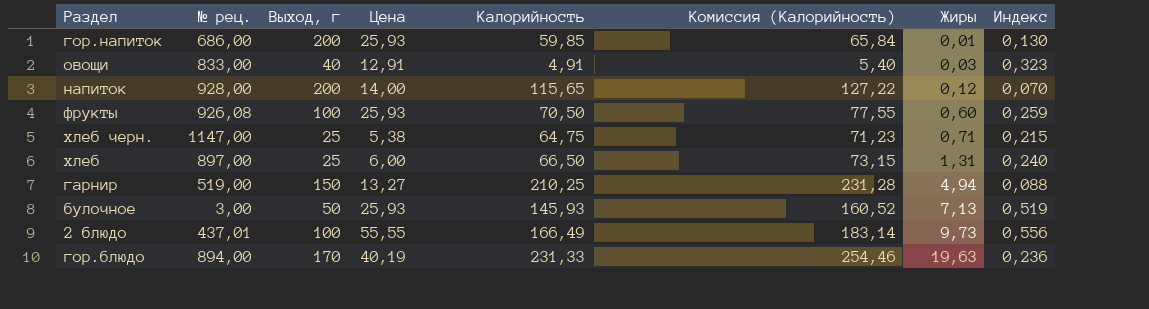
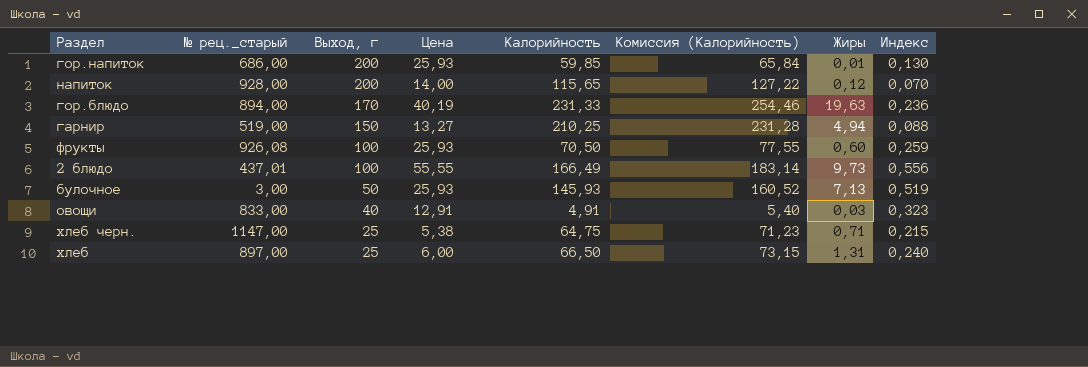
row order: Жиры ascending -> Выход, г descending
column name: № рец. -> № рец._старый

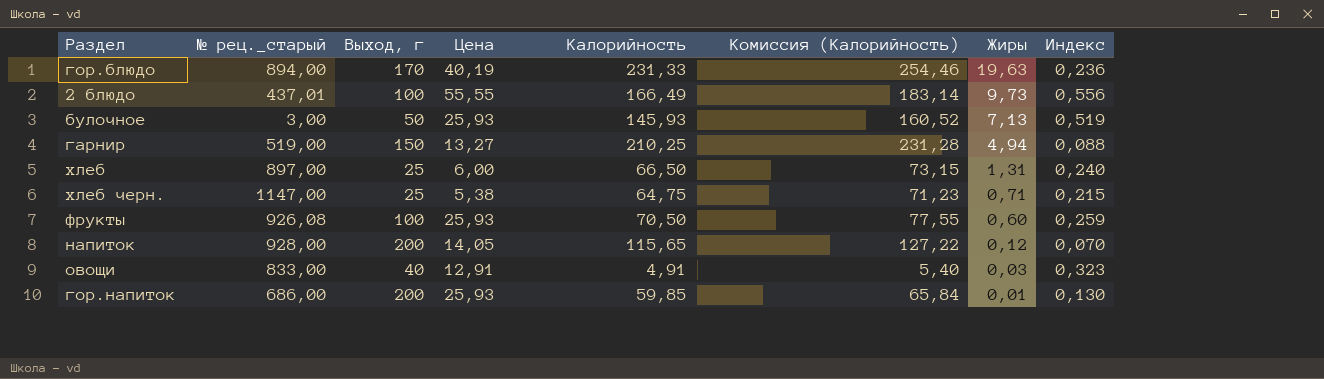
row order: Выход, г descending -> Жиры descending
напиток | Цена: 14,00 -> 14,05

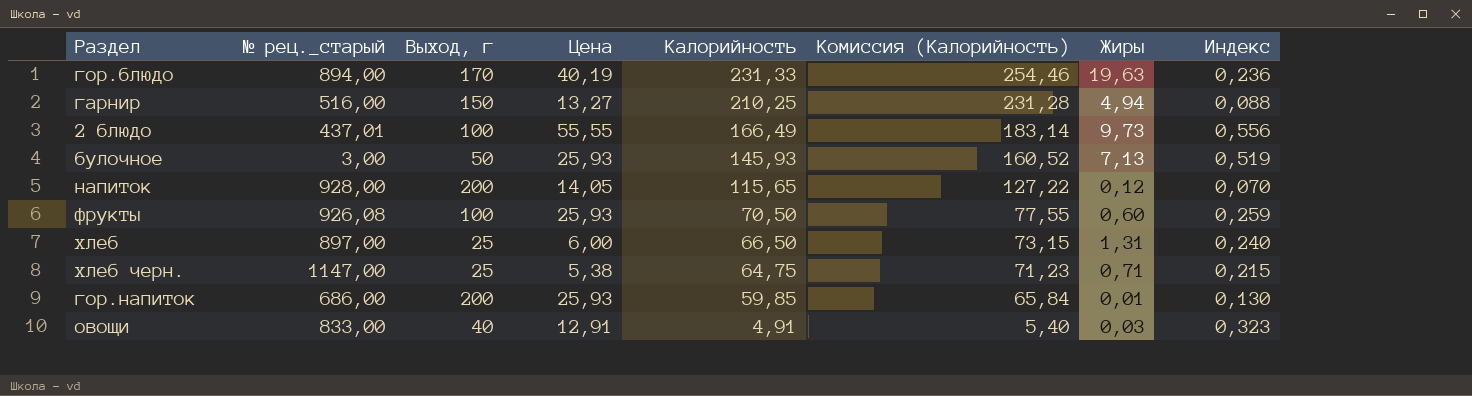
row order: Жиры descending -> Калорийность descending
гарнир | № рец._старый: 519,00 -> 516,00

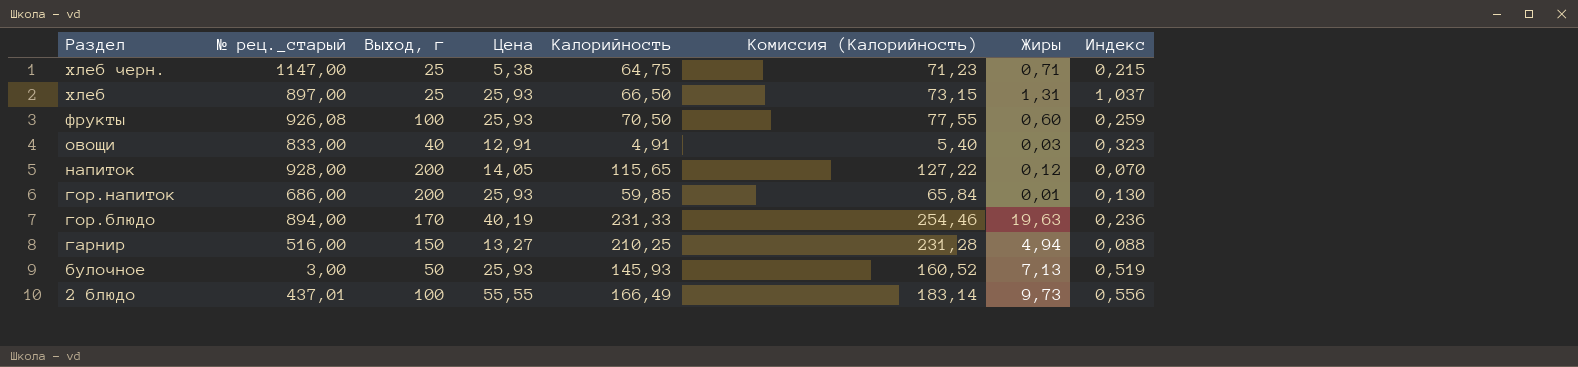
row order: Калорийность descending -> Раздел descending
хлеб | Цена: 6,00 -> 25,93
хлеб | Индекс: 0,240 -> 1,037

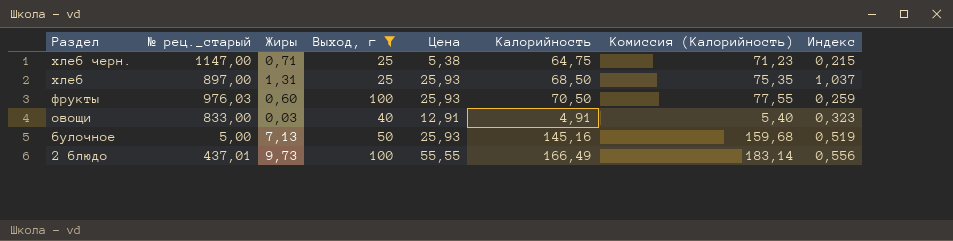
filter: none -> Выход, г <= 100
column Жиры | position: 7 -> 3
хлеб | Калорийность: 66,50 -> 68,50
хлеб | Комиссия (Калорийность): 73,15 -> 75,35
фрукты | № рец._старый: 926,08 -> 976,03
булочное | № рец._старый: 3,00 -> 5,00
булочное | Калорийность: 145,93 -> 145,16
булочное | Комиссия (Калорийность): 160,52 -> 159,68

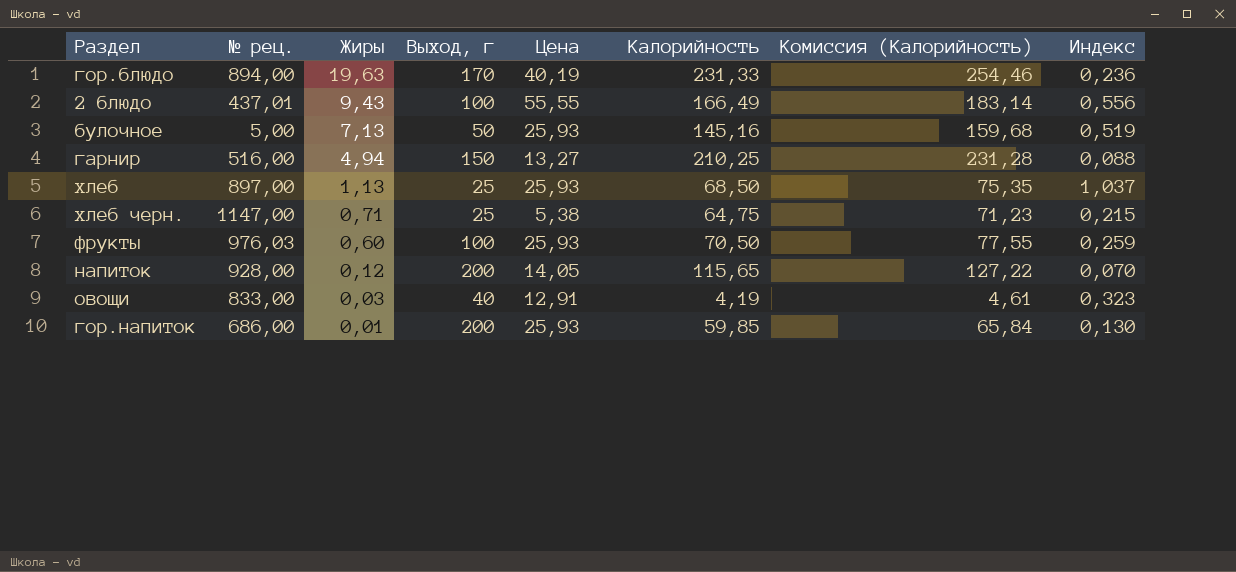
filter: Выход, г <= 100 -> none
row order: Раздел descending -> Жиры descending
column name: № рец._старый -> № рец.
2 блюдо | Жиры: 9,73 -> 9,43
хлеб | Жиры: 1,31 -> 1,13
овощи | Калорийность: 4,91 -> 4,19
овощи | Комиссия (Калорийность): 5,40 -> 4,61

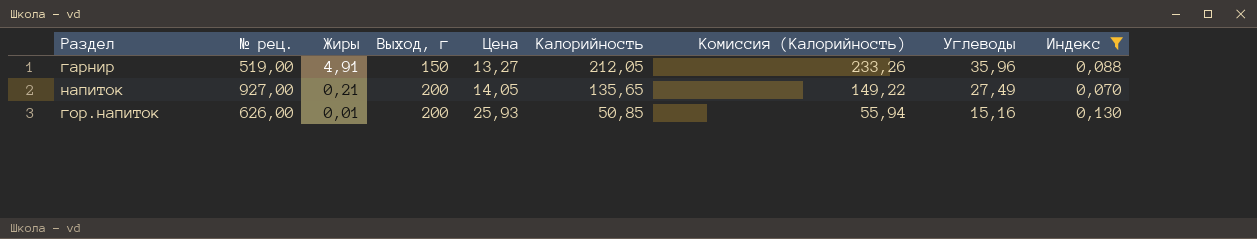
filter: none -> Индекс <= 0,130
column Углеводы | position: none -> 8
гарнир | № рец.: 516,00 -> 519,00
гарнир | Жиры: 4,94 -> 4,91
гарнир | Калорийность: 210,25 -> 212,05
гарнир | Комиссия (Калорийность): 231,28 -> 233,26
напиток | № рец.: 928,00 -> 927,00
напиток | Жиры: 0,12 -> 0,21
напиток | Калорийность: 115,65 -> 135,65
напиток | Комиссия (Калорийность): 127,22 -> 149,22
гор.напиток | № рец.: 686,00 -> 626,00
гор.напиток | Калорийность: 59,85 -> 50,85
гор.напиток | Комиссия (Калорийность): 65,84 -> 55,94

